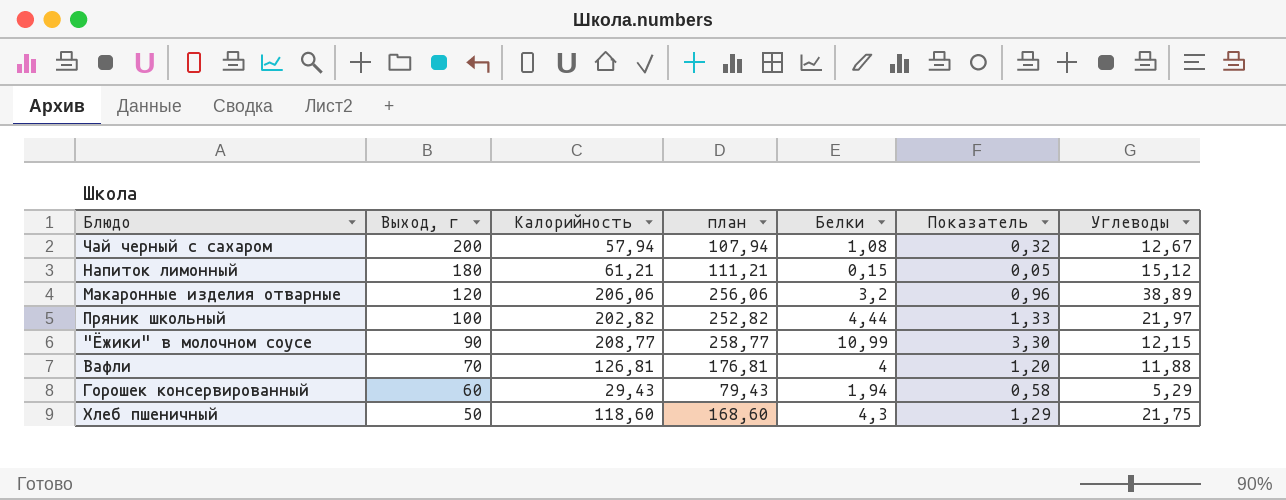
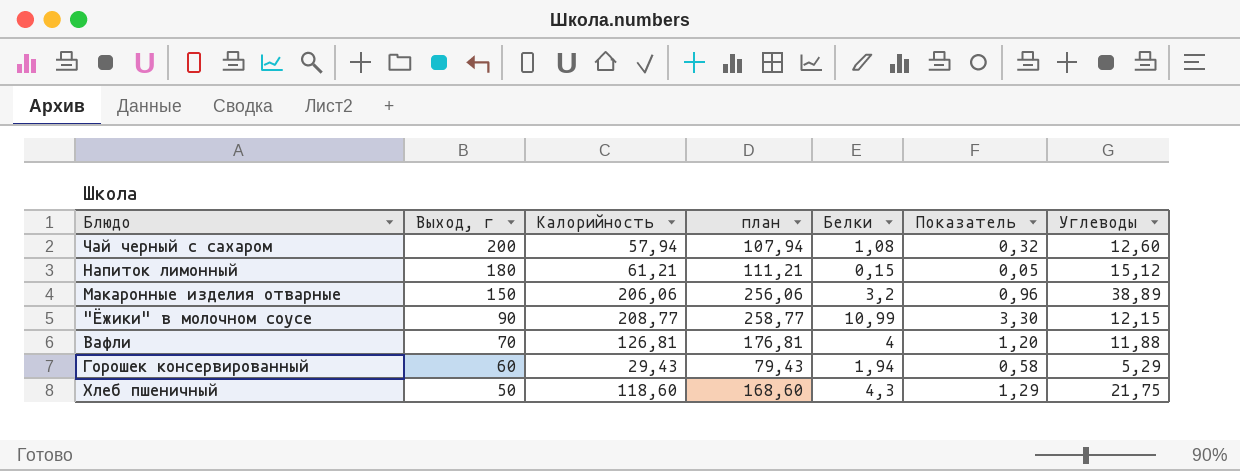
row Пряник школьный: 100 | 202,82 | 252,82 | 4,44 | 1,33 | 21,97 -> none
Чай черный с сахаром | Углеводы: 12,67 -> 12,60
Макаронные изделия отварные | Выход, г: 120 -> 150

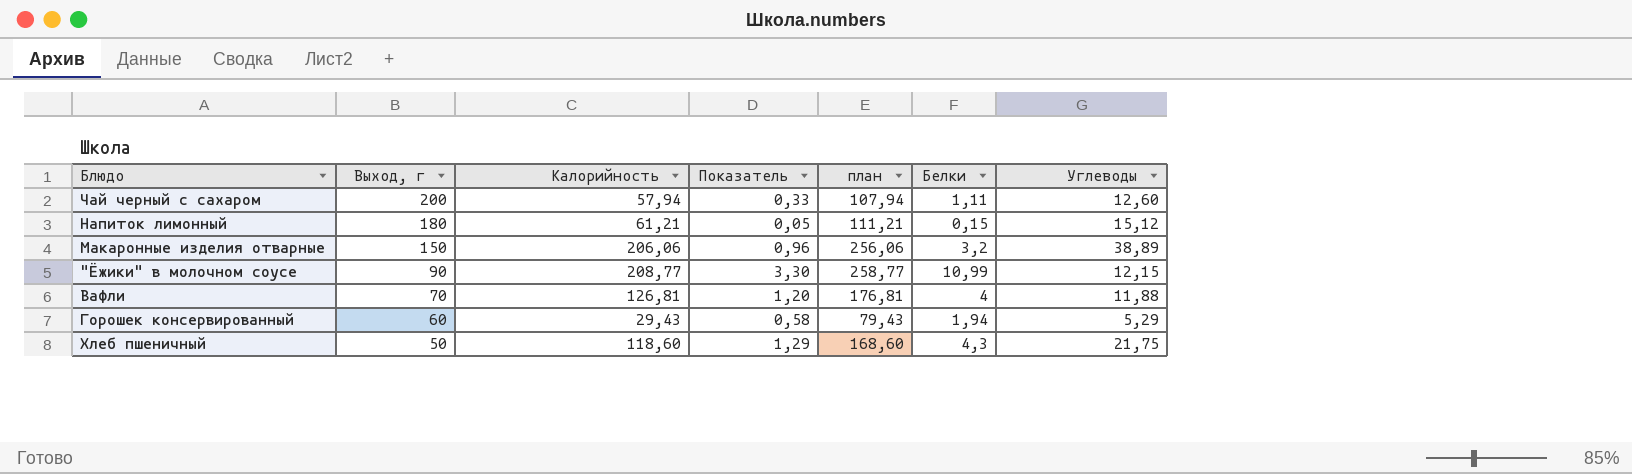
column Показатель | position: 6 -> 4
Чай черный с сахаром | Показатель: 0,32 -> 0,33
Чай черный с сахаром | Белки: 1,08 -> 1,11

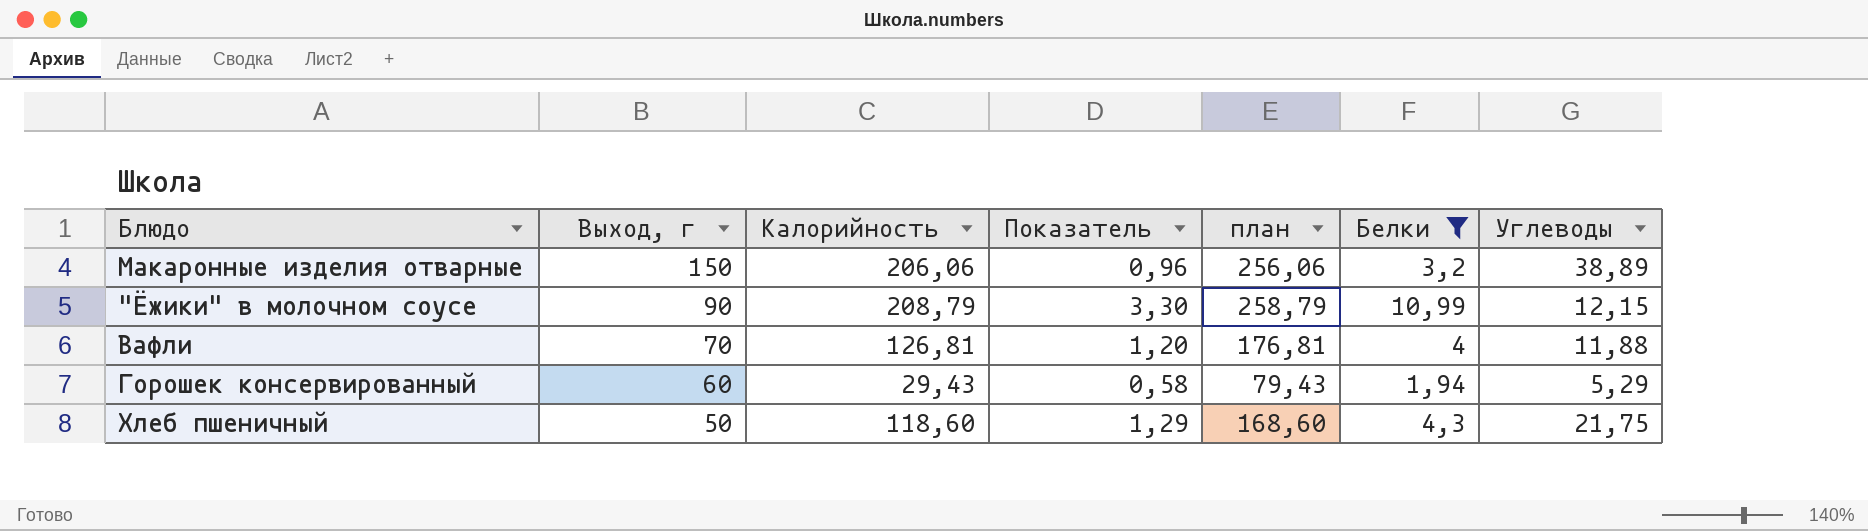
filter: none -> Белки >= 1,94
"Ёжики" в молочном соусе | Калорийность: 208,77 -> 208,79
"Ёжики" в молочном соусе | план: 258,77 -> 258,79

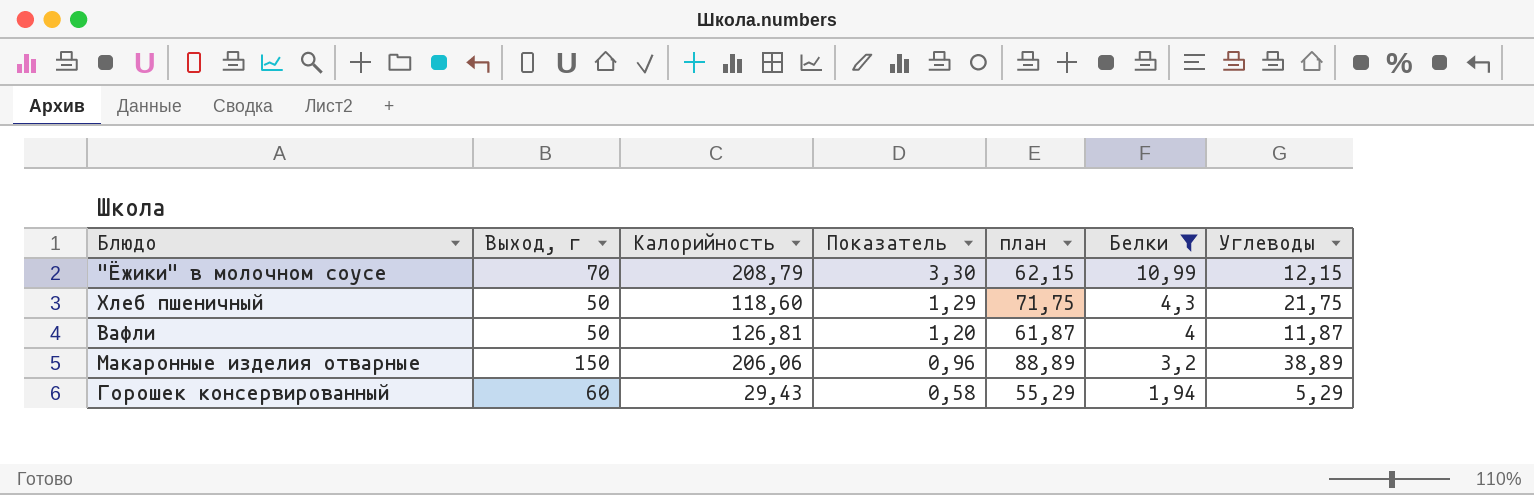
row order: Выход, г descending -> Показатель descending
column план | formula: [Калорийность] + 50 -> [Углеводы] + 50
"Ёжики" в молочном соусе | Выход, г: 90 -> 70
Вафли | Выход, г: 70 -> 50
Вафли | Углеводы: 11,88 -> 11,87

